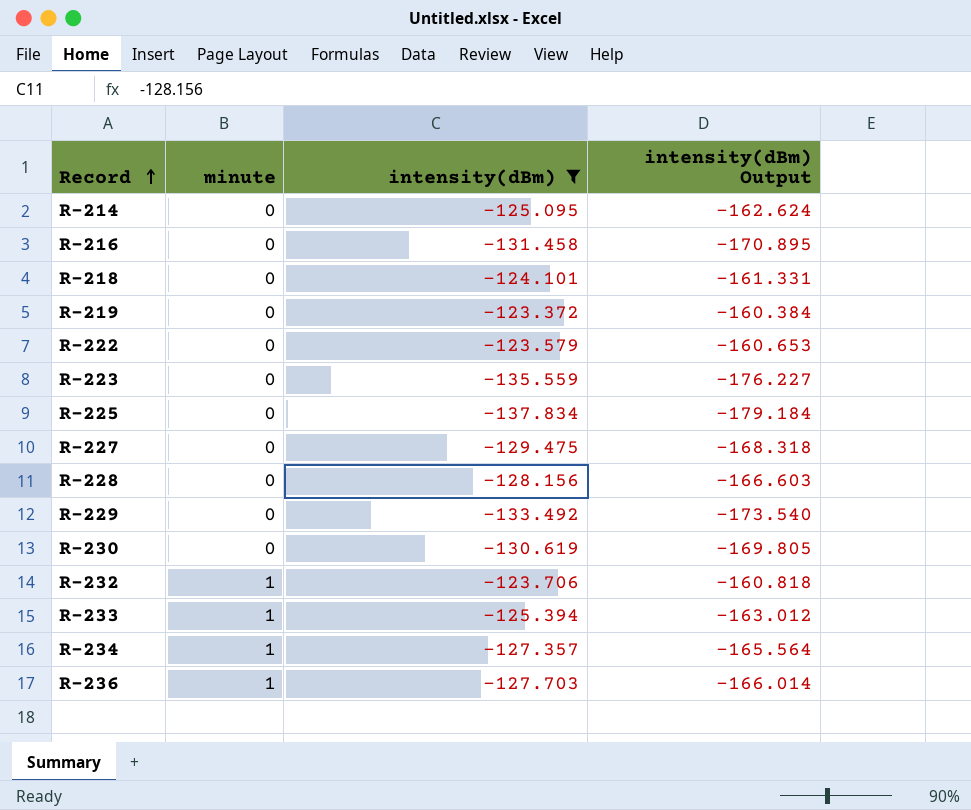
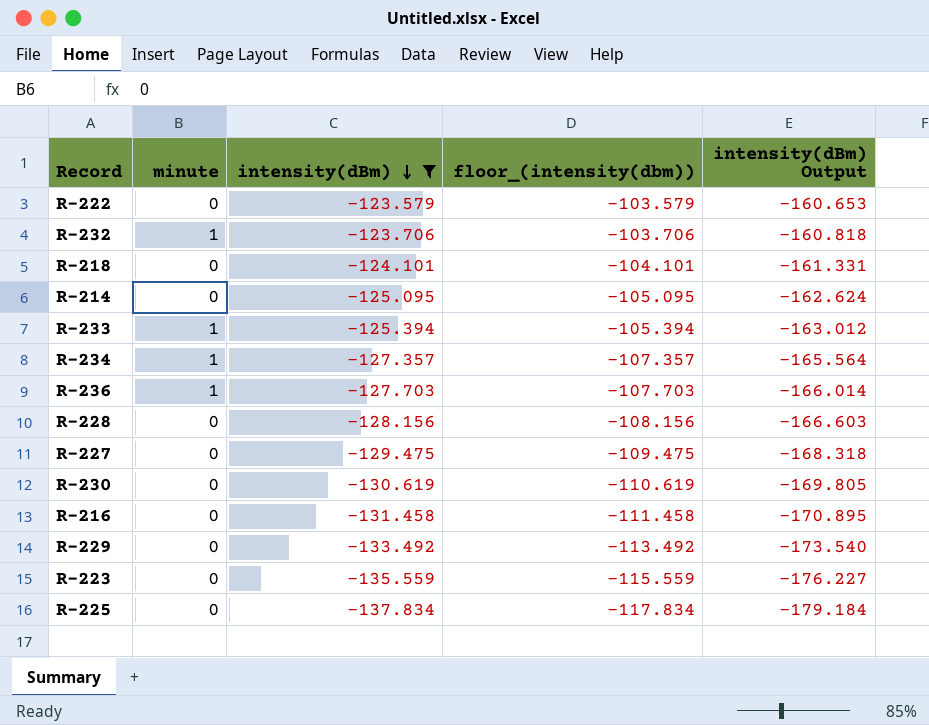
row order: Record ascending -> intensity(dBm) descending
column floor_(intensity(dbm)) | formula: none -> [intensity(dBm)] + 20
row R-219: 0 | -123.372 | -160.384 -> none

